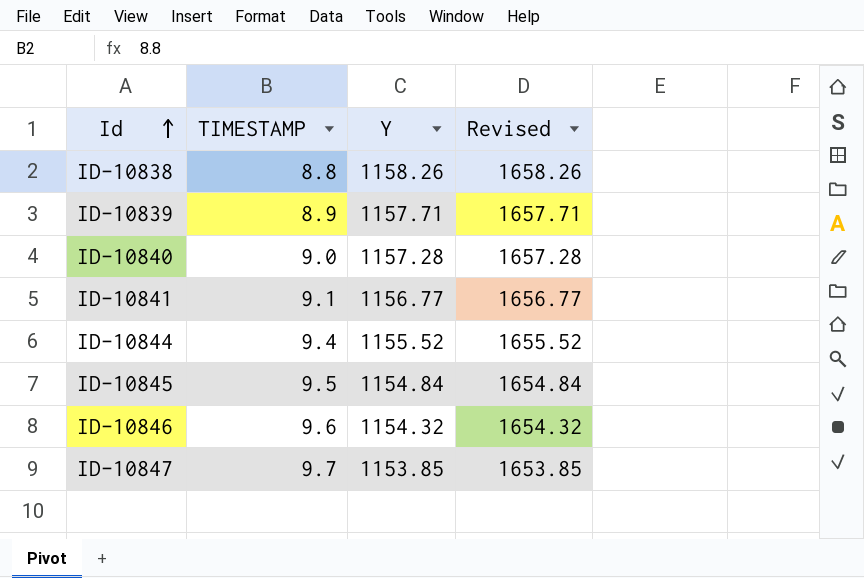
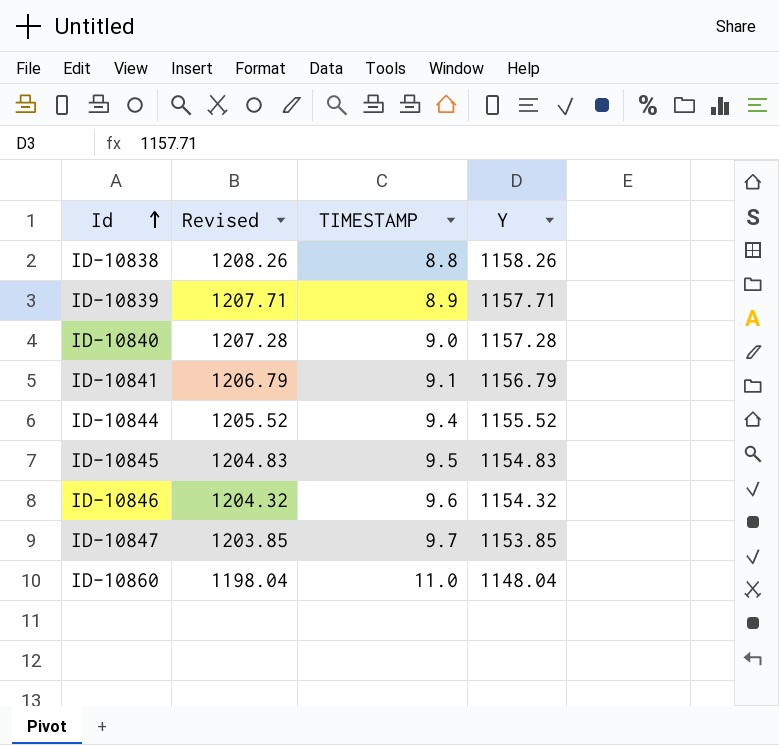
column Revised | formula: [Y] + 500 -> [Y] + 50
column Revised | position: 4 -> 2
ID-10841 | Y: 1156.77 -> 1156.79
ID-10845 | Y: 1154.84 -> 1154.83
row ID-10860: none -> 1198.04 | 11.0 | 1148.04

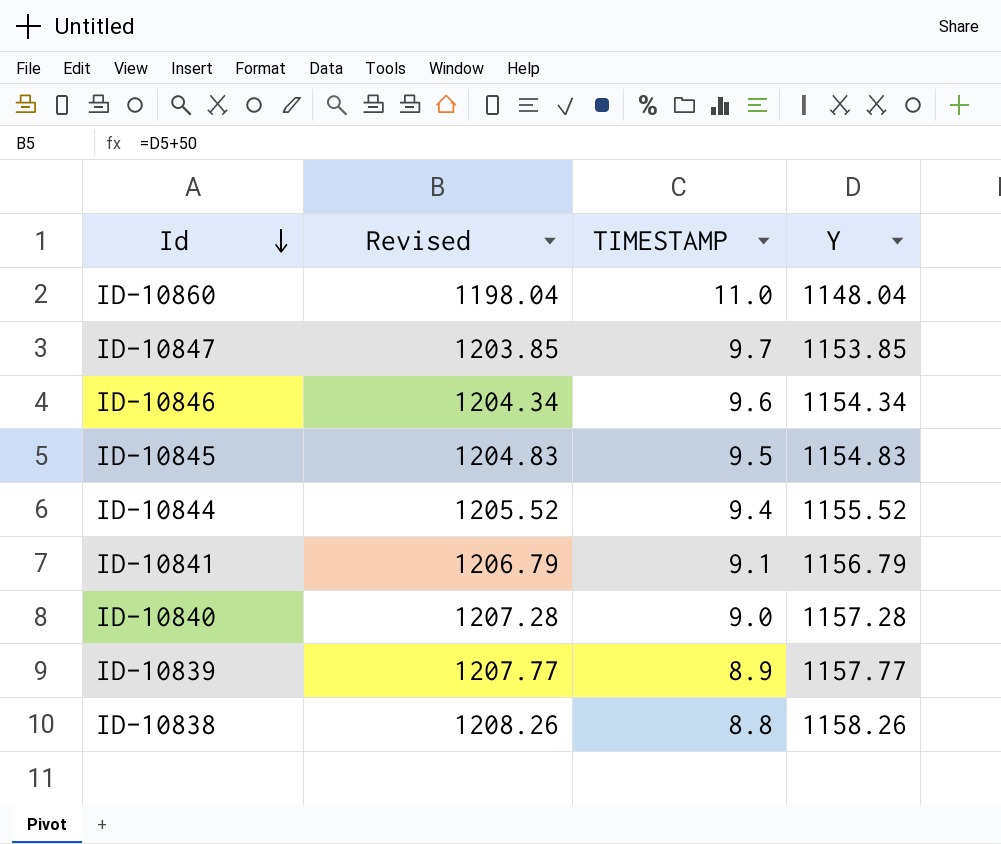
row order: Id ascending -> Id descending
ID-10846 | Revised: 1204.32 -> 1204.34
ID-10846 | Y: 1154.32 -> 1154.34
ID-10839 | Revised: 1207.71 -> 1207.77
ID-10839 | Y: 1157.71 -> 1157.77

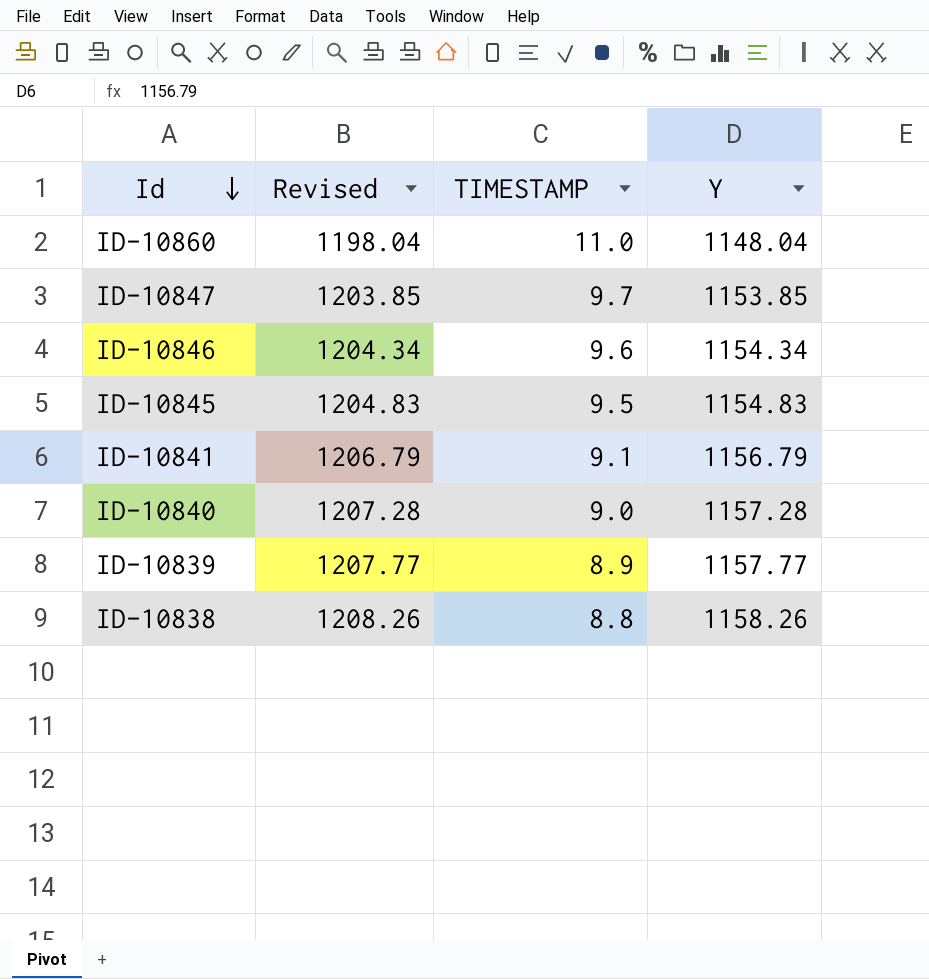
row ID-10844: 1205.52 | 9.4 | 1155.52 -> none

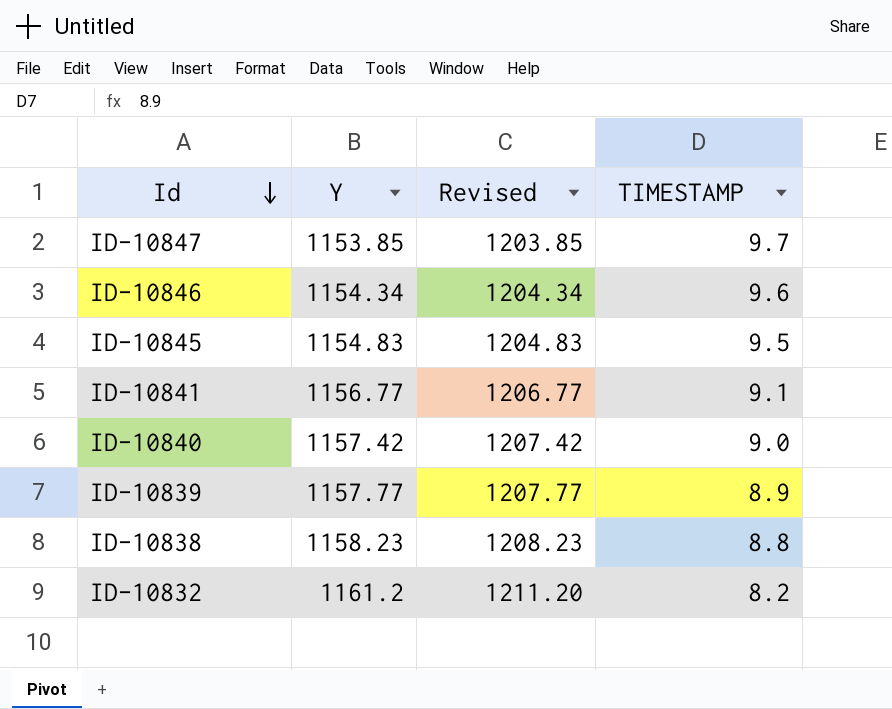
column Y | position: 4 -> 2
row ID-10860: 1198.04 | 11.0 | 1148.04 -> none
ID-10841 | Y: 1156.79 -> 1156.77
ID-10841 | Revised: 1206.79 -> 1206.77
ID-10840 | Y: 1157.28 -> 1157.42
ID-10840 | Revised: 1207.28 -> 1207.42
ID-10838 | Y: 1158.26 -> 1158.23
ID-10838 | Revised: 1208.26 -> 1208.23
row ID-10832: none -> 1161.2 | 1211.20 | 8.2

